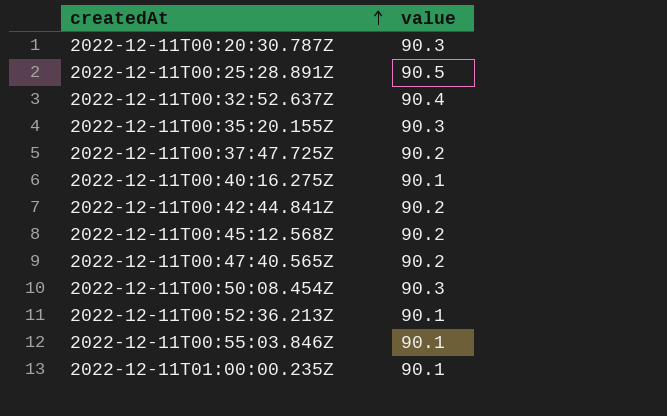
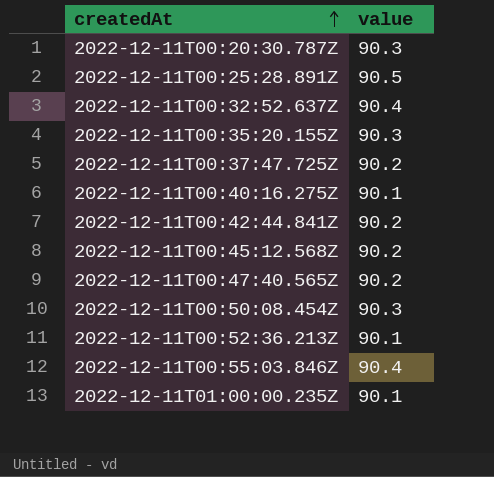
2022-12-11T00:55:03.846Z | value: 90.1 -> 90.4

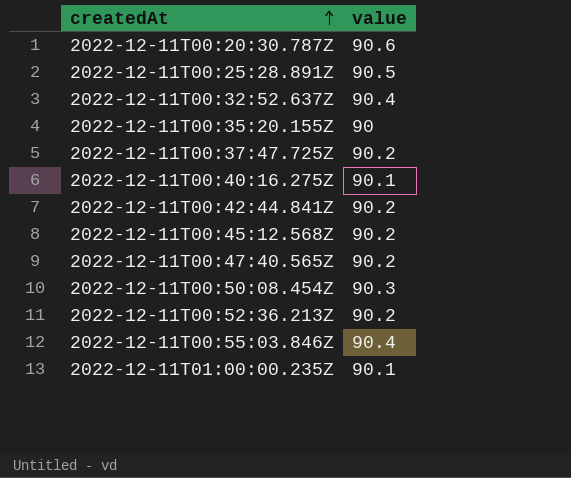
2022-12-11T00:20:30.787Z | value: 90.3 -> 90.6
2022-12-11T00:35:20.155Z | value: 90.3 -> 90
2022-12-11T00:52:36.213Z | value: 90.1 -> 90.2

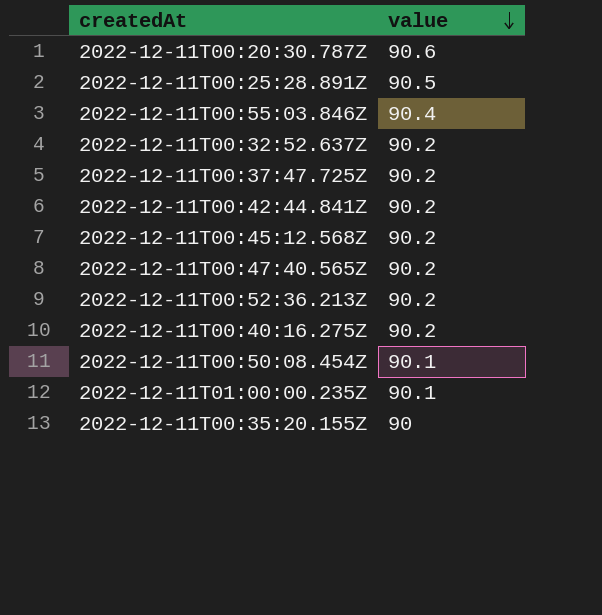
row order: createdAt ascending -> value descending
2022-12-11T00:32:52.637Z | value: 90.4 -> 90.2
2022-12-11T00:40:16.275Z | value: 90.1 -> 90.2
2022-12-11T00:50:08.454Z | value: 90.3 -> 90.1

